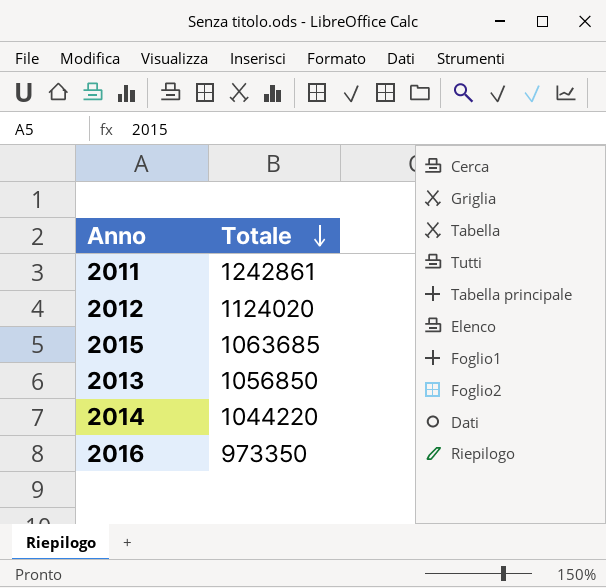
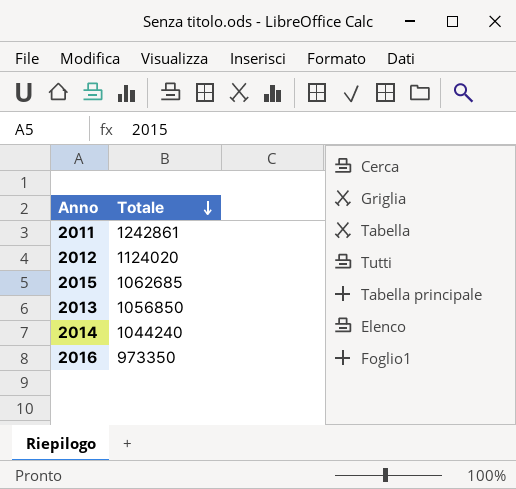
2015 | Totale: 1063685 -> 1062685
2014 | Totale: 1044220 -> 1044240

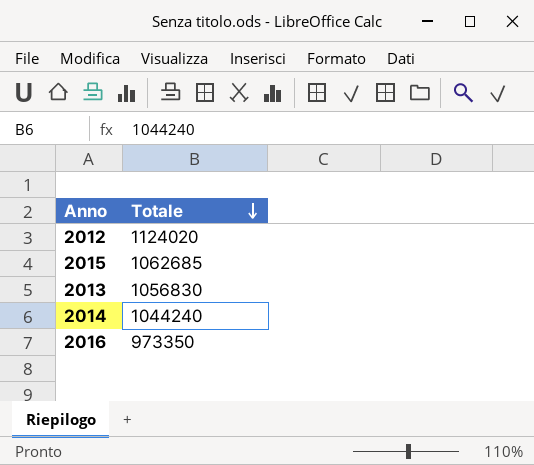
row 2011: 1242861 -> none
2013 | Totale: 1056850 -> 1056830

